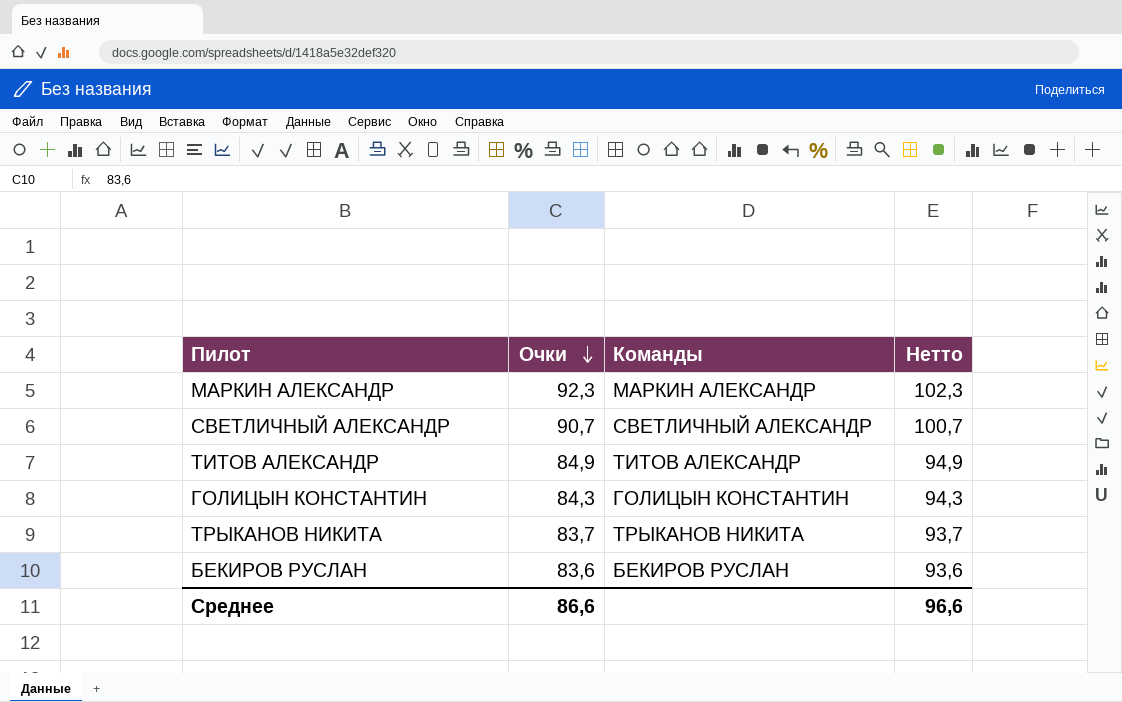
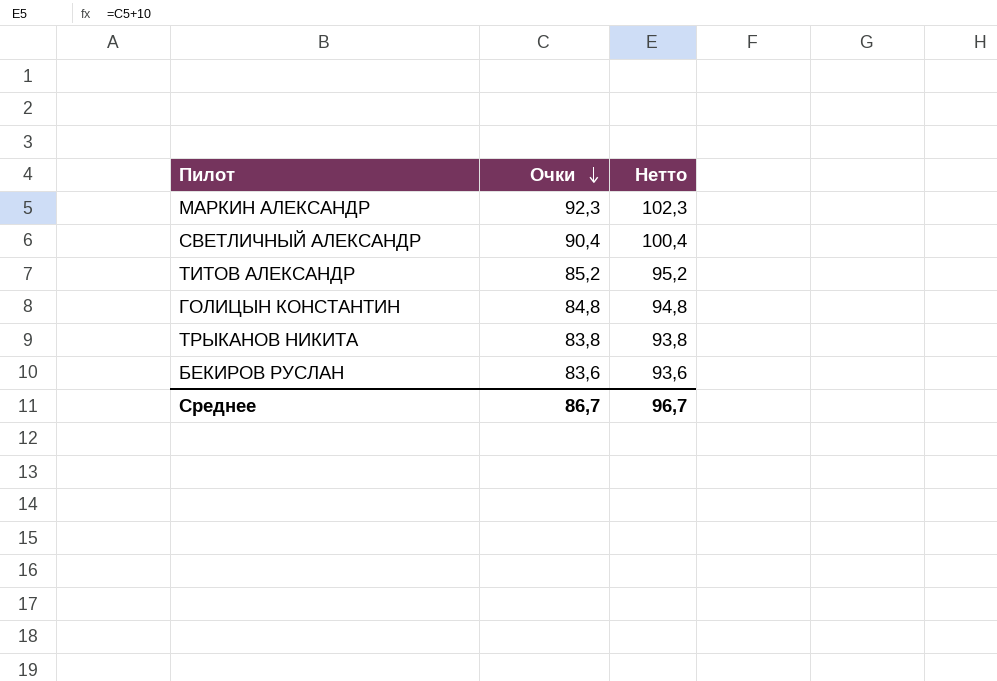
column Команды | position: 3 -> none
СВЕТЛИЧНЫЙ АЛЕКСАНДР | Очки: 90,7 -> 90,4
СВЕТЛИЧНЫЙ АЛЕКСАНДР | Нетто: 100,7 -> 100,4
ТИТОВ АЛЕКСАНДР | Очки: 84,9 -> 85,2
ТИТОВ АЛЕКСАНДР | Нетто: 94,9 -> 95,2
ГОЛИЦЫН КОНСТАНТИН | Очки: 84,3 -> 84,8
ГОЛИЦЫН КОНСТАНТИН | Нетто: 94,3 -> 94,8
ТРЫКАНОВ НИКИТА | Очки: 83,7 -> 83,8
ТРЫКАНОВ НИКИТА | Нетто: 93,7 -> 93,8
Среднее | Очки: 86,6 -> 86,7
Среднее | Нетто: 96,6 -> 96,7

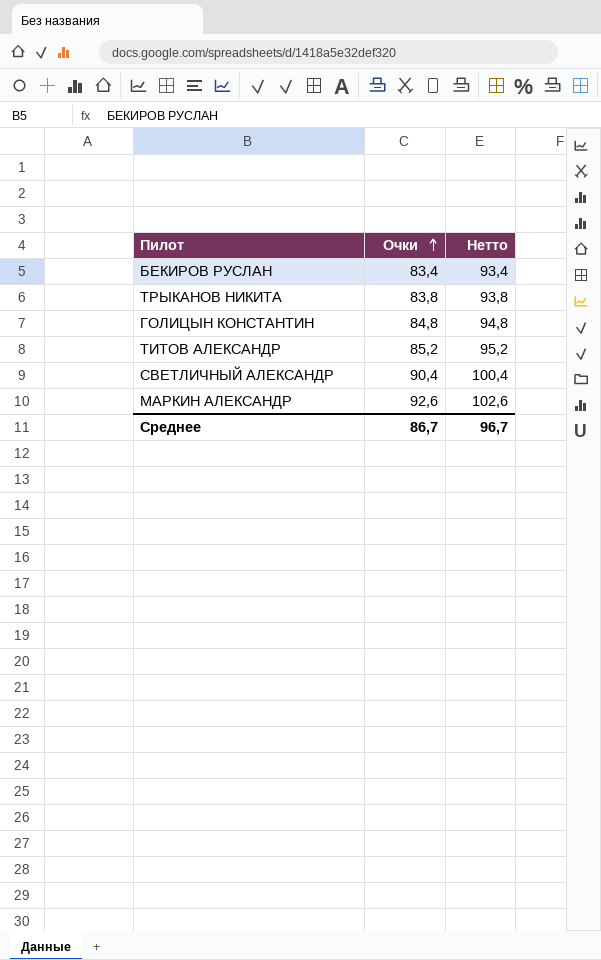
row order: Очки descending -> Очки ascending
БЕКИРОВ РУСЛАН | Очки: 83,6 -> 83,4
БЕКИРОВ РУСЛАН | Нетто: 93,6 -> 93,4
МАРКИН АЛЕКСАНДР | Очки: 92,3 -> 92,6
МАРКИН АЛЕКСАНДР | Нетто: 102,3 -> 102,6

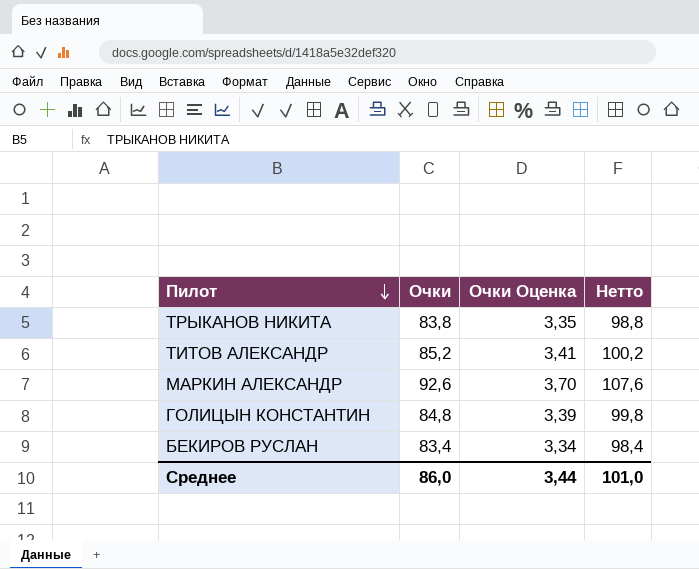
row order: Очки ascending -> Пилот descending
column Очки Оценка | formula: none -> [Очки] * 0,04
column Нетто | formula: [Очки] + 10 -> [Очки] + 15
row СВЕТЛИЧНЫЙ АЛЕКСАНДР: 90,4 | 100,4 -> none
Среднее | Очки: 86,7 -> 86,0
Среднее | Нетто: 96,7 -> 101,0

